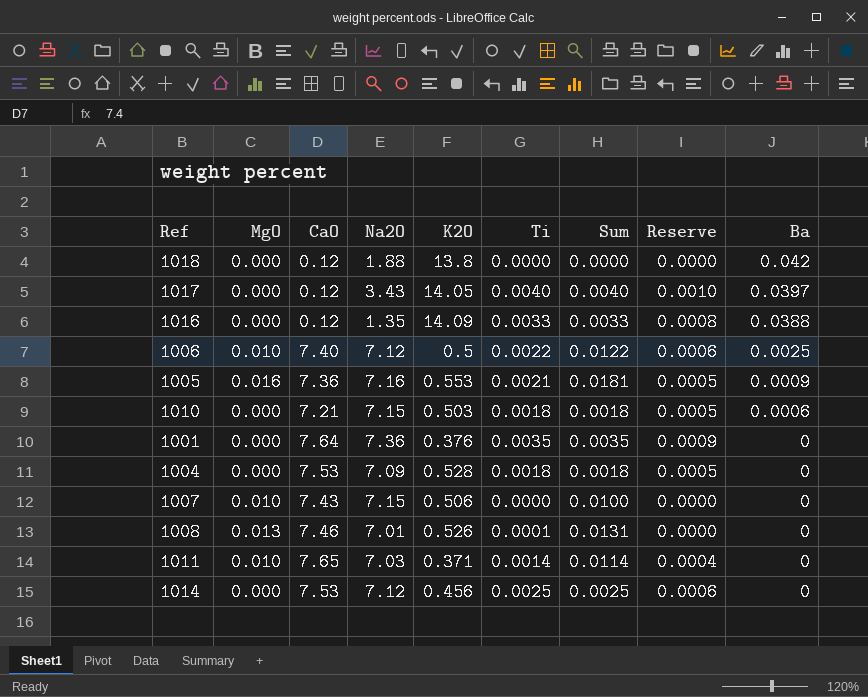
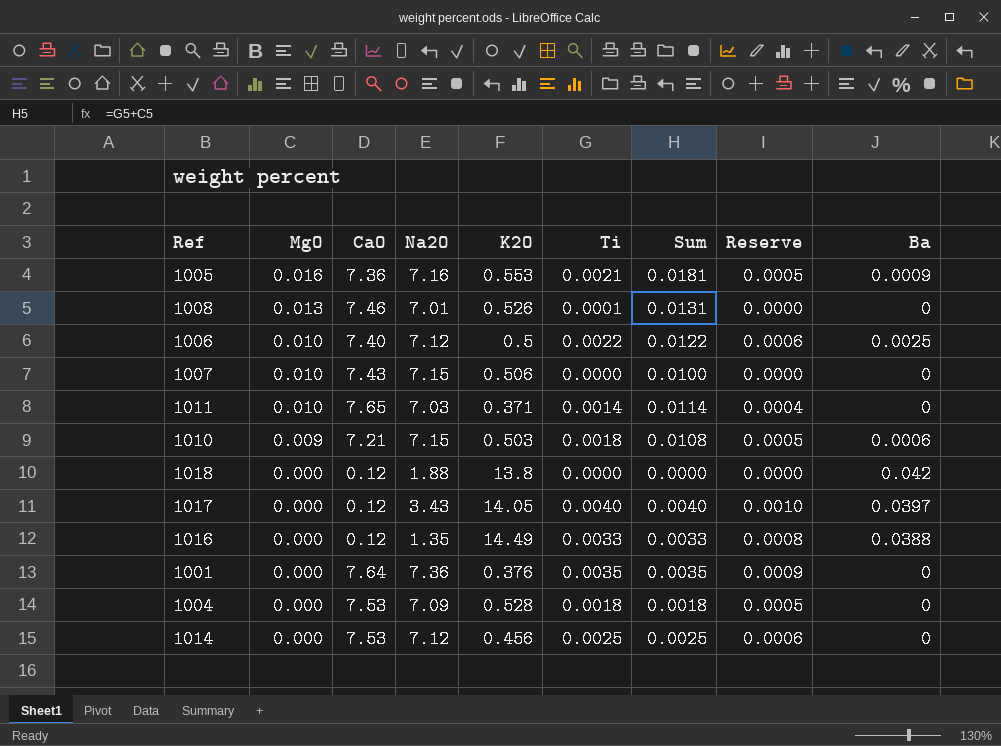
row order: Ba descending -> MgO descending
1010 | MgO: 0.000 -> 0.009
1010 | Sum: 0.0018 -> 0.0108
1016 | K2O: 14.09 -> 14.49

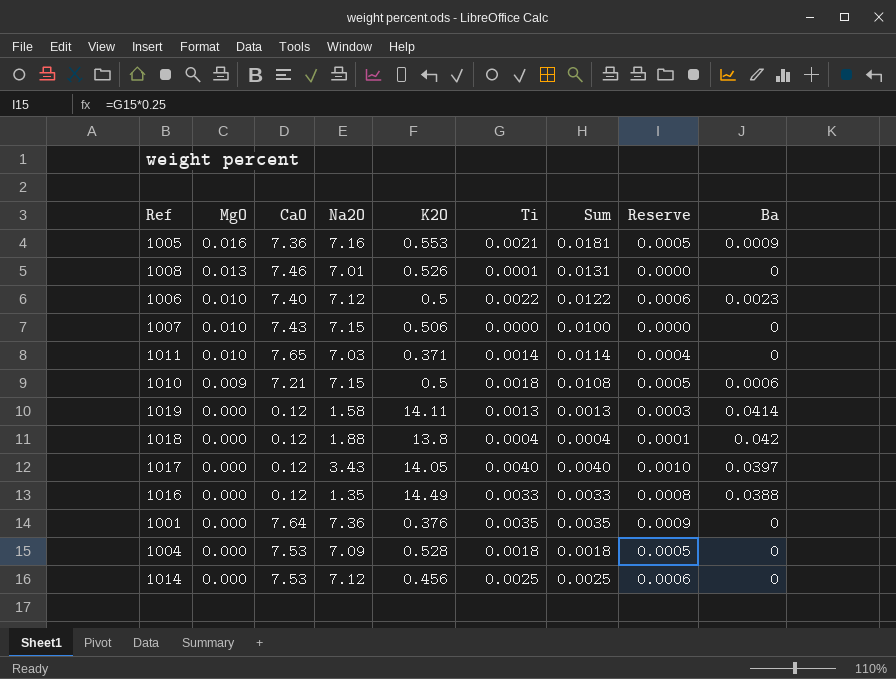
1006 | Ba: 0.0025 -> 0.0023
1010 | K2O: 0.503 -> 0.5
row 1019: none -> 0.000 | 0.12 | 1.58 | 14.11 | 0.0013 | 0.0013 | 0.0003 | 0.0414
1018 | Ti: 0.0000 -> 0.0004
1018 | Sum: 0.0000 -> 0.0004
1018 | Reserve: 0.0000 -> 0.0001

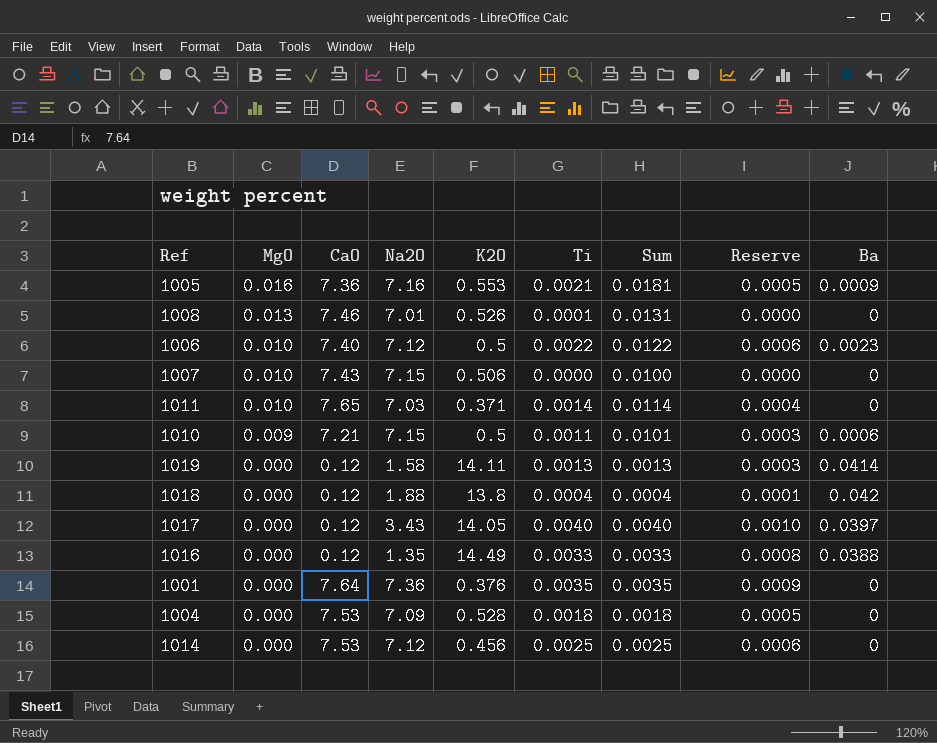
1010 | Ti: 0.0018 -> 0.0011
1010 | Sum: 0.0108 -> 0.0101
1010 | Reserve: 0.0005 -> 0.0003

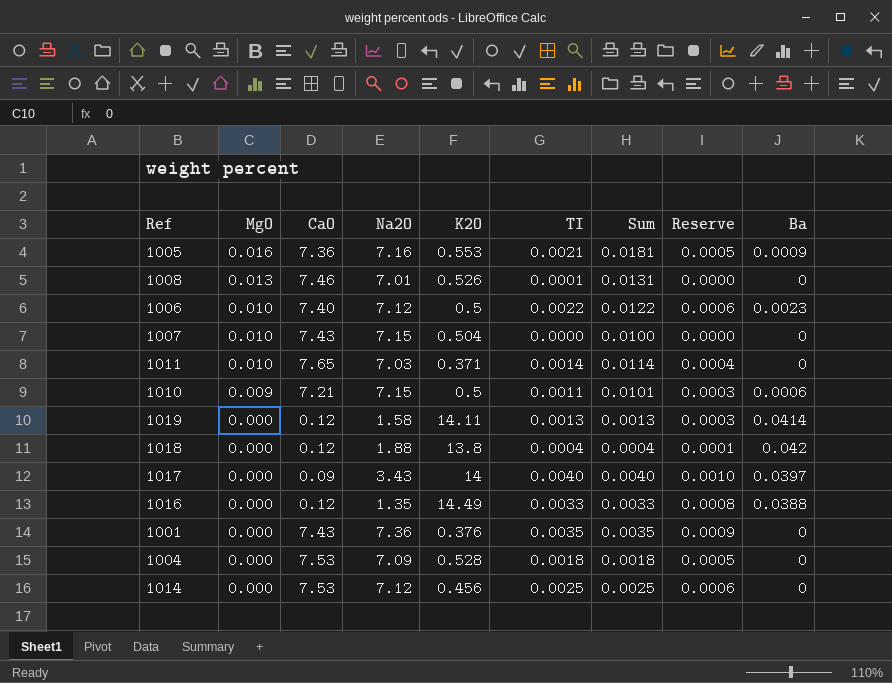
column name: Ti -> TI
1007 | K2O: 0.506 -> 0.504
1017 | CaO: 0.12 -> 0.09
1017 | K2O: 14.05 -> 14
1001 | CaO: 7.64 -> 7.43

